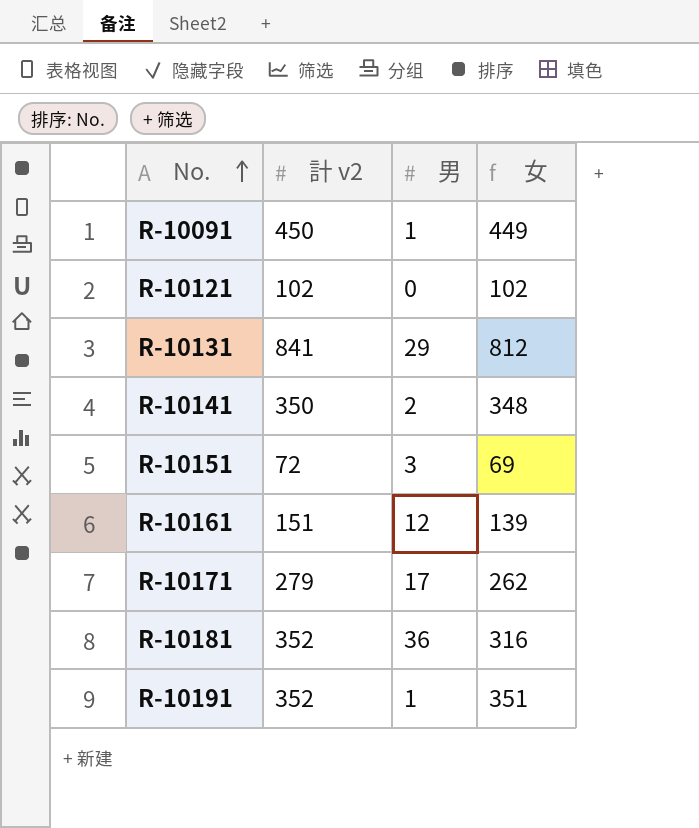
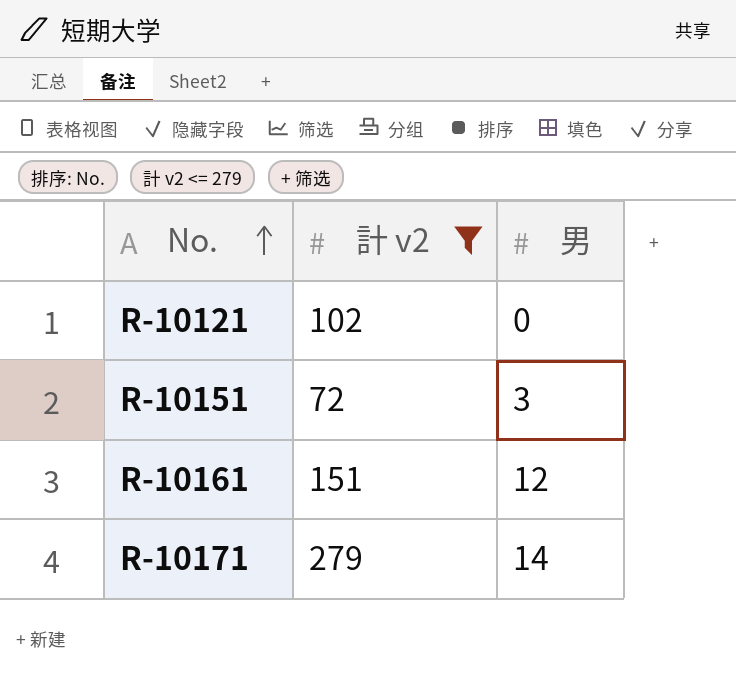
filter: none -> 計 v2 <= 279
column 女 | formula: [計 v2] - [男] -> none
R-10171 | 男: 17 -> 14

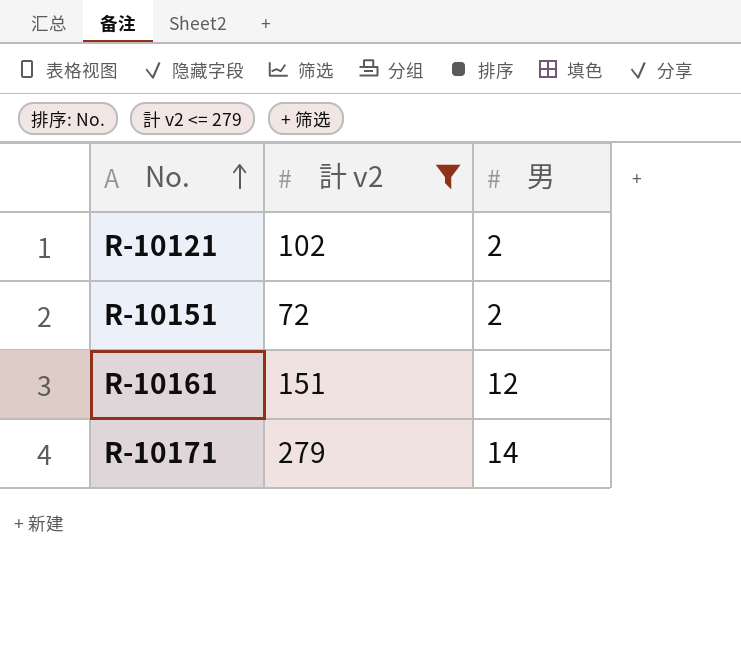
R-10121 | 男: 0 -> 2
R-10151 | 男: 3 -> 2

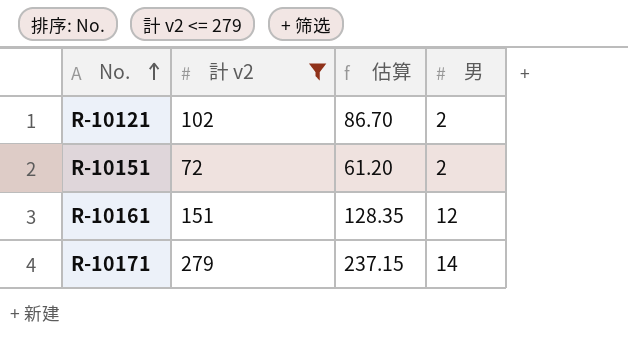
column 估算 | formula: none -> [計 v2] * 0.85

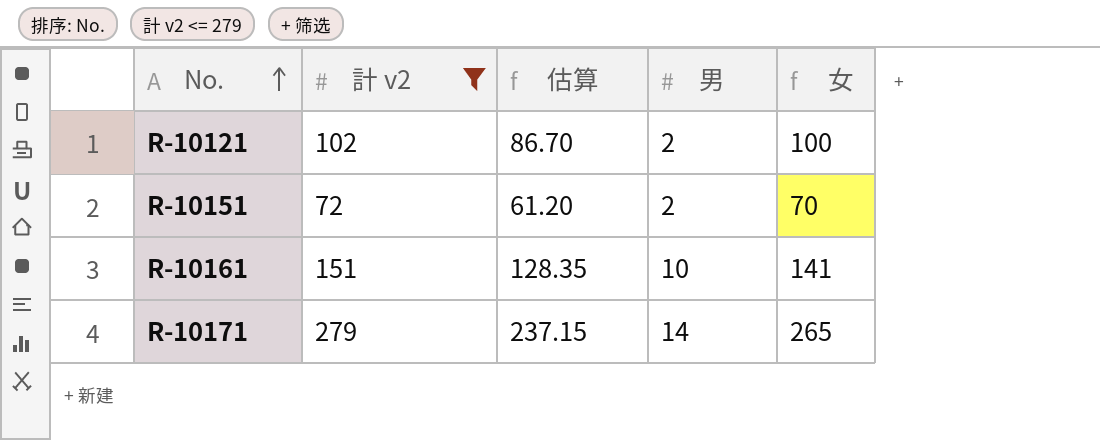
column 女 | formula: none -> [計 v2] - [男]
R-10161 | 男: 12 -> 10

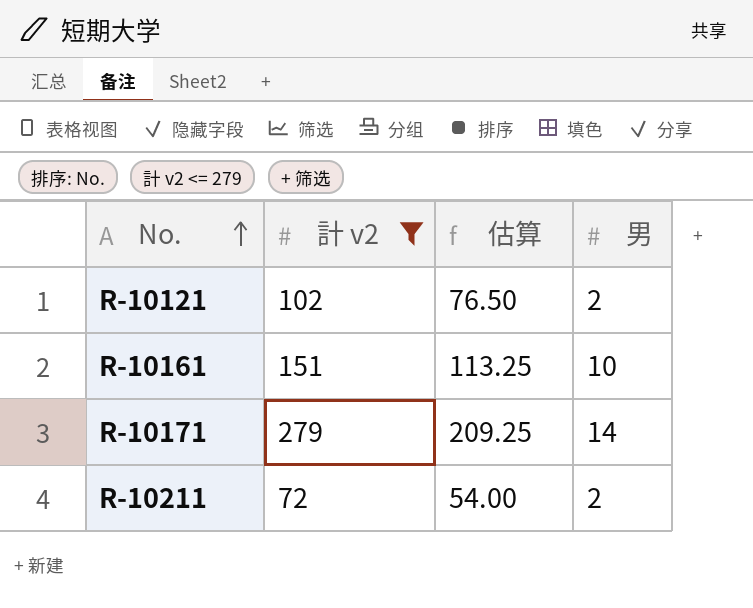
column 女 | formula: [計 v2] - [男] -> none
column 估算 | formula: [計 v2] * 0.85 -> [計 v2] * 0.75
row R-10151: 72 | 61.20 | 2 | 70 -> none
row R-10211: none -> 72 | 54.00 | 2

